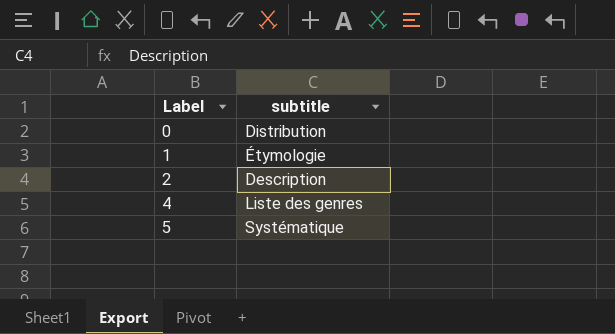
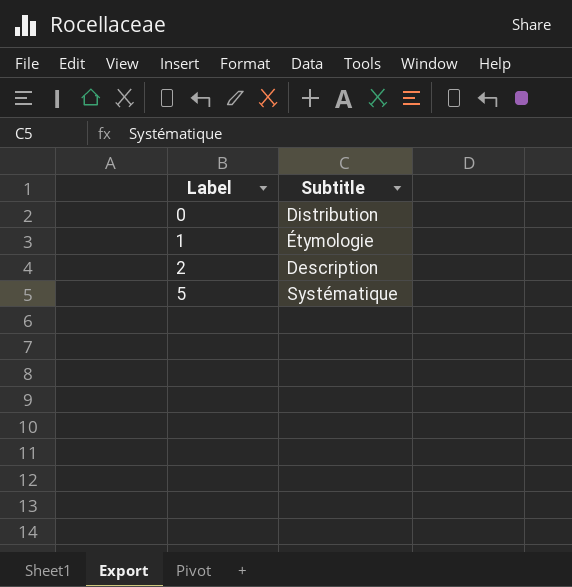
column name: subtitle -> Subtitle
row 4: Liste des genres -> none

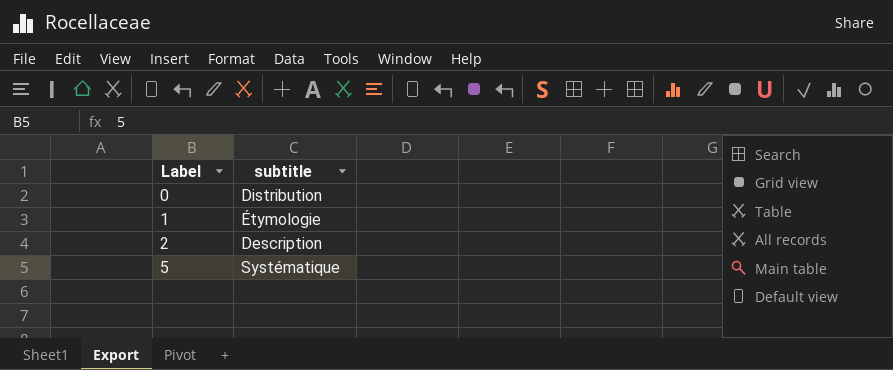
column name: Subtitle -> subtitle

